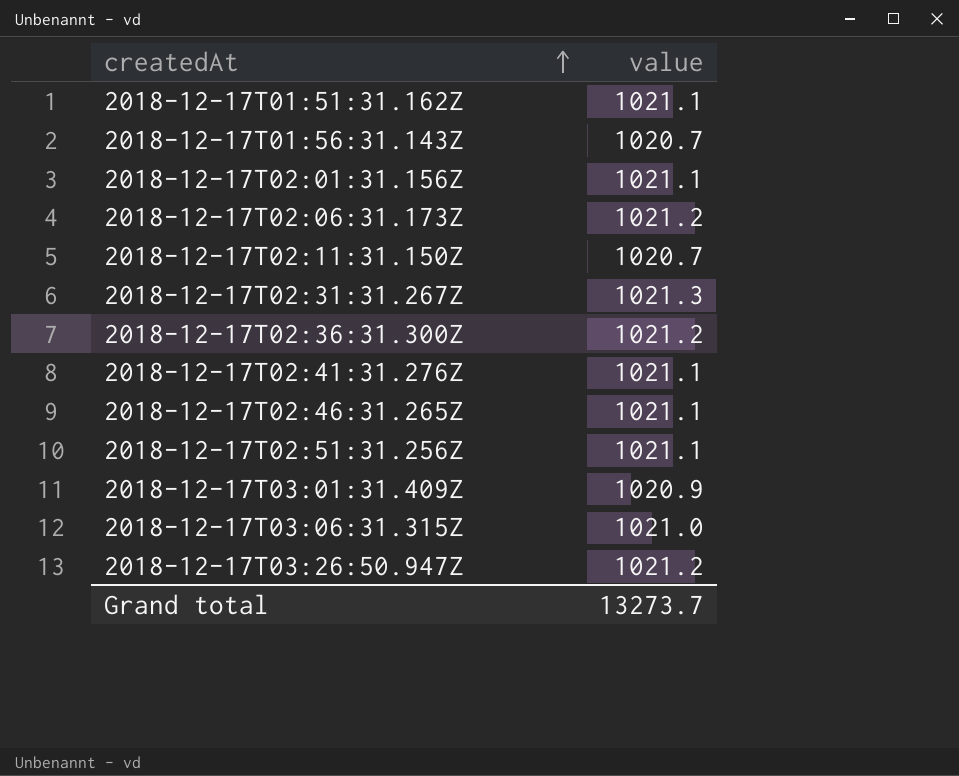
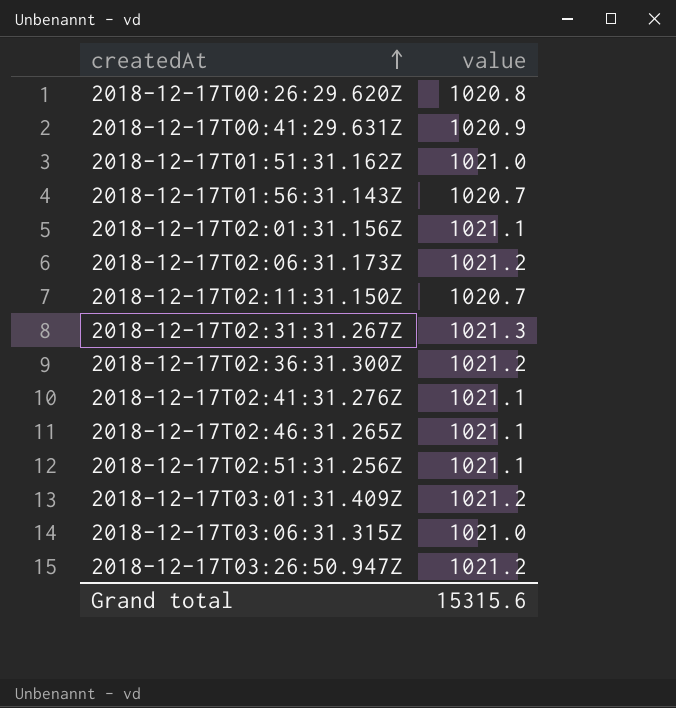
row 2018-12-17T00:26:29.620Z: none -> 1020.8
row 2018-12-17T00:41:29.631Z: none -> 1020.9
2018-12-17T01:51:31.162Z | value: 1021.1 -> 1021.0
2018-12-17T03:01:31.409Z | value: 1020.9 -> 1021.2
Grand total | value: 13273.7 -> 15315.6

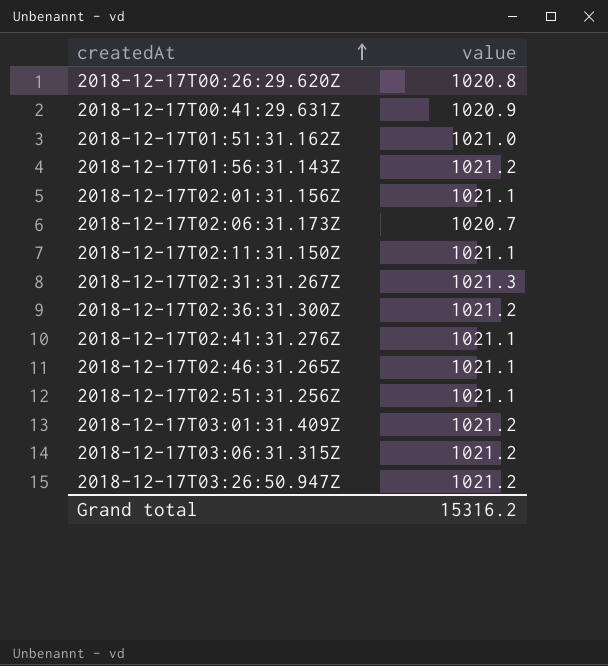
2018-12-17T01:56:31.143Z | value: 1020.7 -> 1021.2
2018-12-17T02:06:31.173Z | value: 1021.2 -> 1020.7
2018-12-17T02:11:31.150Z | value: 1020.7 -> 1021.1
2018-12-17T03:06:31.315Z | value: 1021.0 -> 1021.2
Grand total | value: 15315.6 -> 15316.2

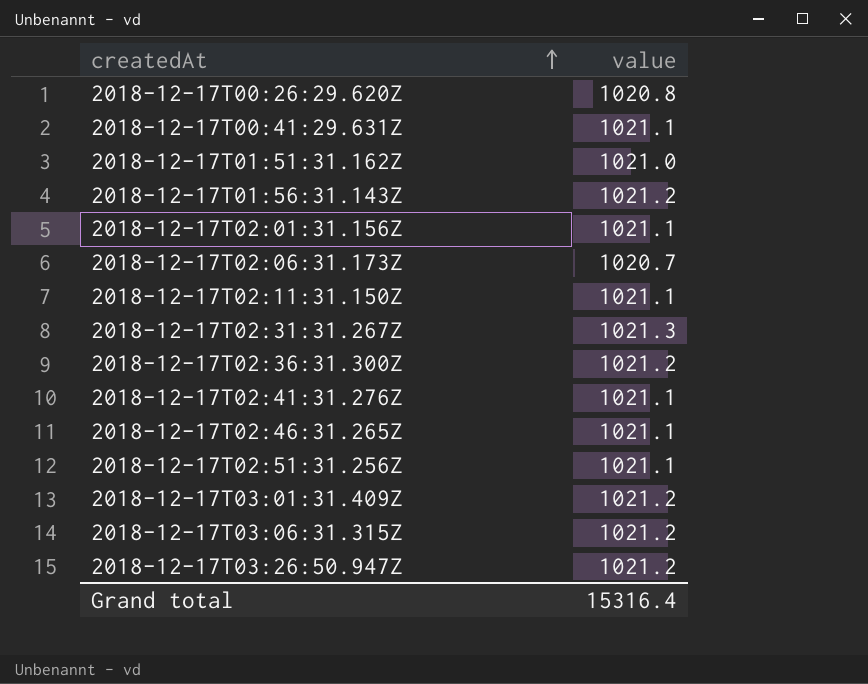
2018-12-17T00:41:29.631Z | value: 1020.9 -> 1021.1
Grand total | value: 15316.2 -> 15316.4

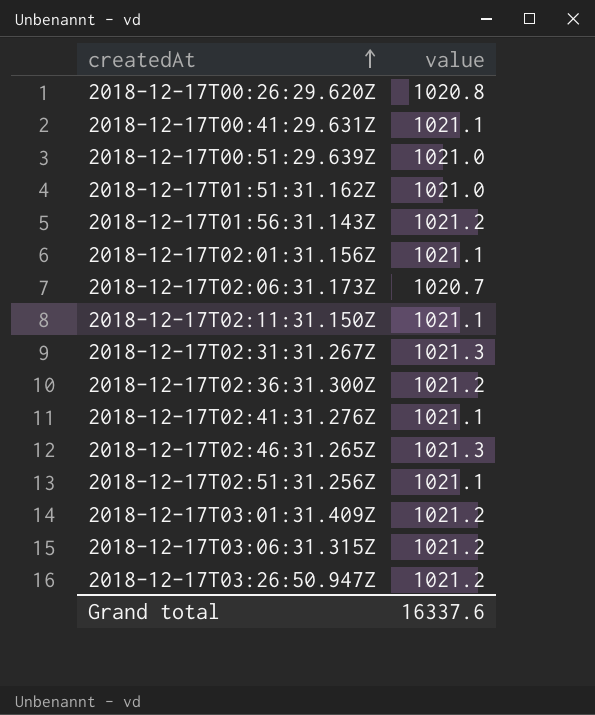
row 2018-12-17T00:51:29.639Z: none -> 1021.0
2018-12-17T02:46:31.265Z | value: 1021.1 -> 1021.3
Grand total | value: 15316.4 -> 16337.6

